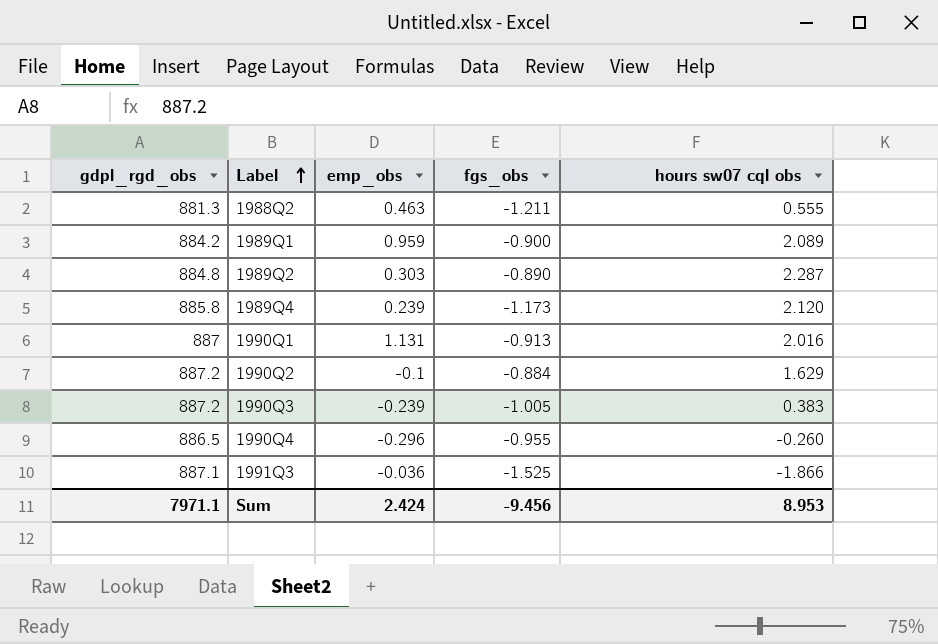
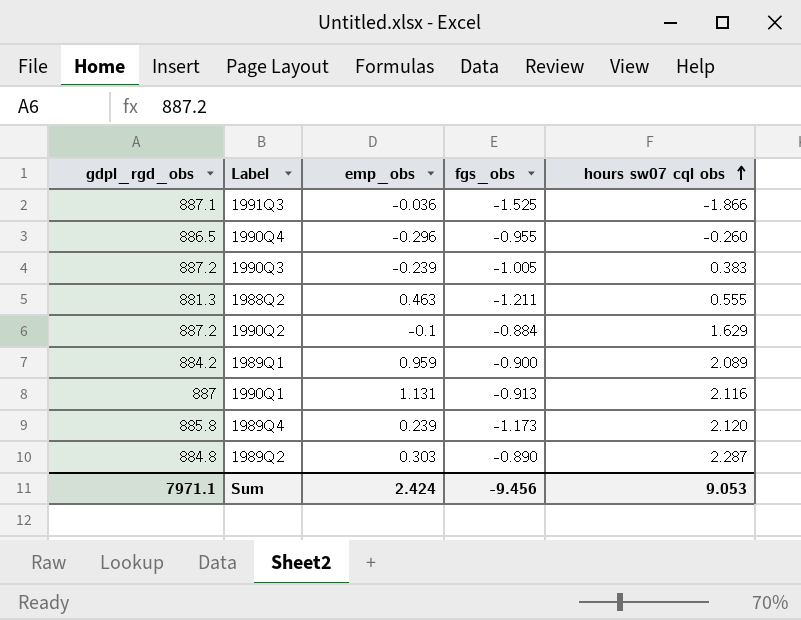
row order: Label ascending -> hours sw07 cql obs ascending
1990Q1 | hours sw07 cql obs: 2.016 -> 2.116
Sum | hours sw07 cql obs: 8.953 -> 9.053

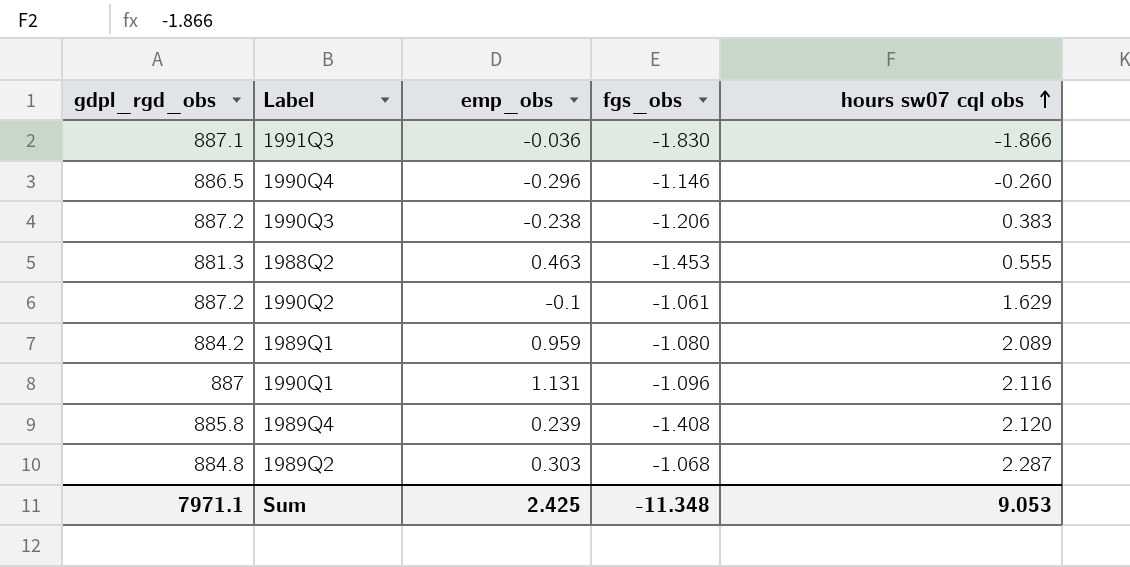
1991Q3 | fgs_obs: -1.525 -> -1.830
1990Q4 | fgs_obs: -0.955 -> -1.146
1990Q3 | emp_obs: -0.239 -> -0.238
1990Q3 | fgs_obs: -1.005 -> -1.206
1988Q2 | fgs_obs: -1.211 -> -1.453
1990Q2 | fgs_obs: -0.884 -> -1.061
1989Q1 | fgs_obs: -0.900 -> -1.080
1990Q1 | fgs_obs: -0.913 -> -1.096
1989Q4 | fgs_obs: -1.173 -> -1.408
1989Q2 | fgs_obs: -0.890 -> -1.068
Sum | emp_obs: 2.424 -> 2.425
Sum | fgs_obs: -9.456 -> -11.348

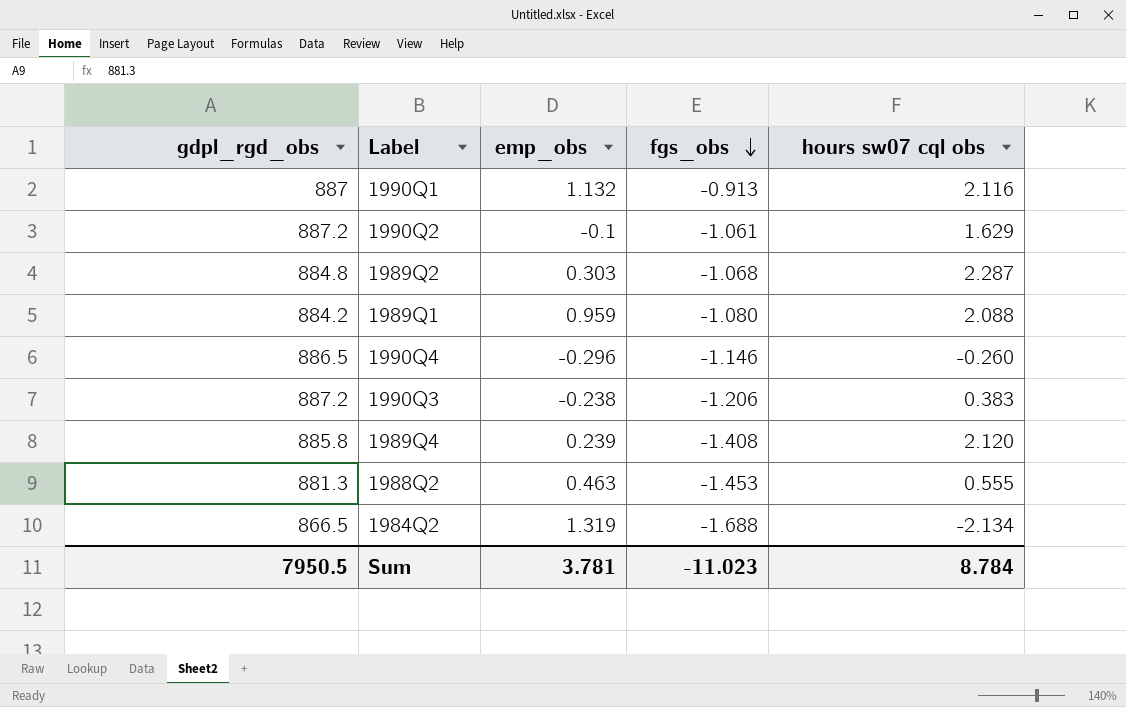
row order: hours sw07 cql obs ascending -> fgs_obs descending
row 1991Q3: 887.1 | -0.036 | -1.830 | -1.866 -> none
1990Q1 | emp_obs: 1.131 -> 1.132
1990Q1 | fgs_obs: -1.096 -> -0.913
1989Q1 | hours sw07 cql obs: 2.089 -> 2.088
row 1984Q2: none -> 866.5 | 1.319 | -1.688 | -2.134
Sum | gdpl_rgd_obs: 7971.1 -> 7950.5
Sum | emp_obs: 2.425 -> 3.781
Sum | fgs_obs: -11.348 -> -11.023
Sum | hours sw07 cql obs: 9.053 -> 8.784

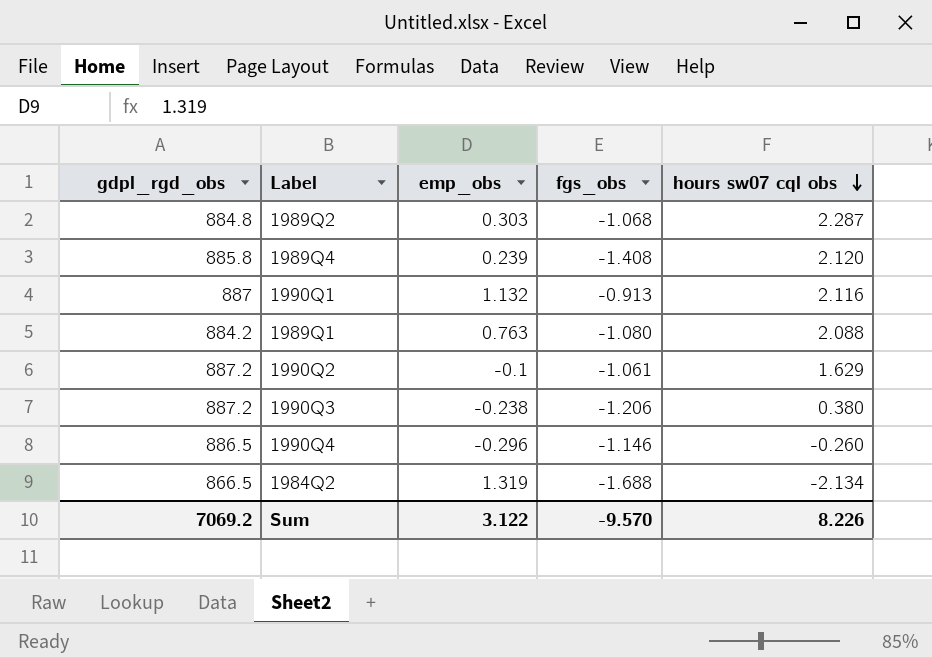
row order: fgs_obs descending -> hours sw07 cql obs descending
row 1988Q2: 881.3 | 0.463 | -1.453 | 0.555 -> none
1989Q1 | emp_obs: 0.959 -> 0.763
1990Q3 | hours sw07 cql obs: 0.383 -> 0.380
Sum | gdpl_rgd_obs: 7950.5 -> 7069.2
Sum | emp_obs: 3.781 -> 3.122
Sum | fgs_obs: -11.023 -> -9.570
Sum | hours sw07 cql obs: 8.784 -> 8.226

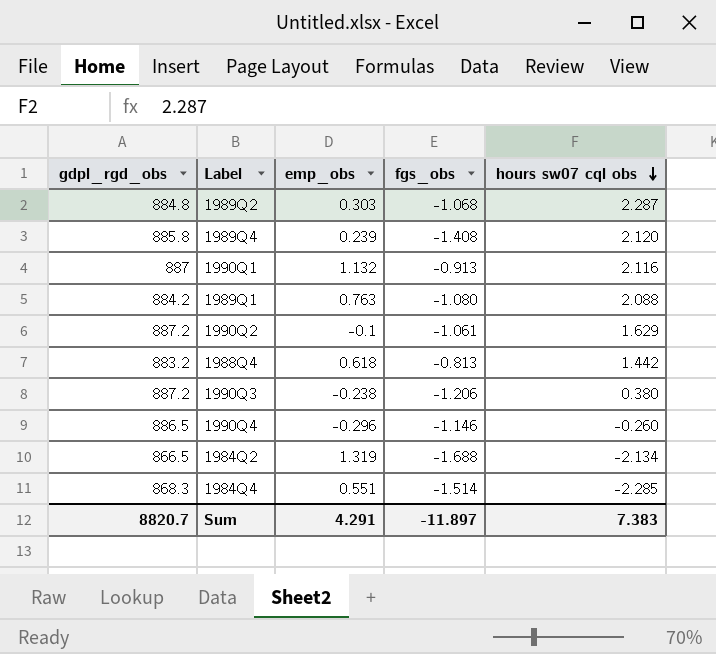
row 1988Q4: none -> 883.2 | 0.618 | -0.813 | 1.442
row 1984Q4: none -> 868.3 | 0.551 | -1.514 | -2.285
Sum | gdpl_rgd_obs: 7069.2 -> 8820.7
Sum | emp_obs: 3.122 -> 4.291
Sum | fgs_obs: -9.570 -> -11.897
Sum | hours sw07 cql obs: 8.226 -> 7.383

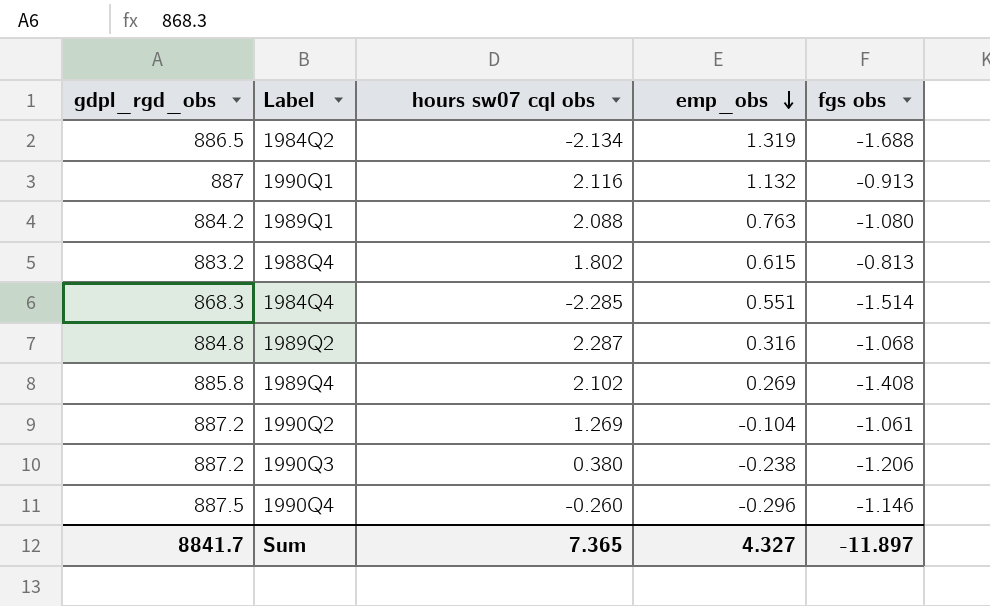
row order: hours sw07 cql obs descending -> emp_obs descending
column hours sw07 cql obs | position: 5 -> 3
column name: fgs_obs -> fgs obs
1984Q2 | gdpl_rgd_obs: 866.5 -> 886.5
1988Q4 | hours sw07 cql obs: 1.442 -> 1.802
1988Q4 | emp_obs: 0.618 -> 0.615
1989Q2 | emp_obs: 0.303 -> 0.316
1989Q4 | hours sw07 cql obs: 2.120 -> 2.102
1989Q4 | emp_obs: 0.239 -> 0.269
1990Q2 | hours sw07 cql obs: 1.629 -> 1.269
1990Q2 | emp_obs: -0.1 -> -0.104
1990Q4 | gdpl_rgd_obs: 886.5 -> 887.5
Sum | gdpl_rgd_obs: 8820.7 -> 8841.7
Sum | hours sw07 cql obs: 7.383 -> 7.365
Sum | emp_obs: 4.291 -> 4.327

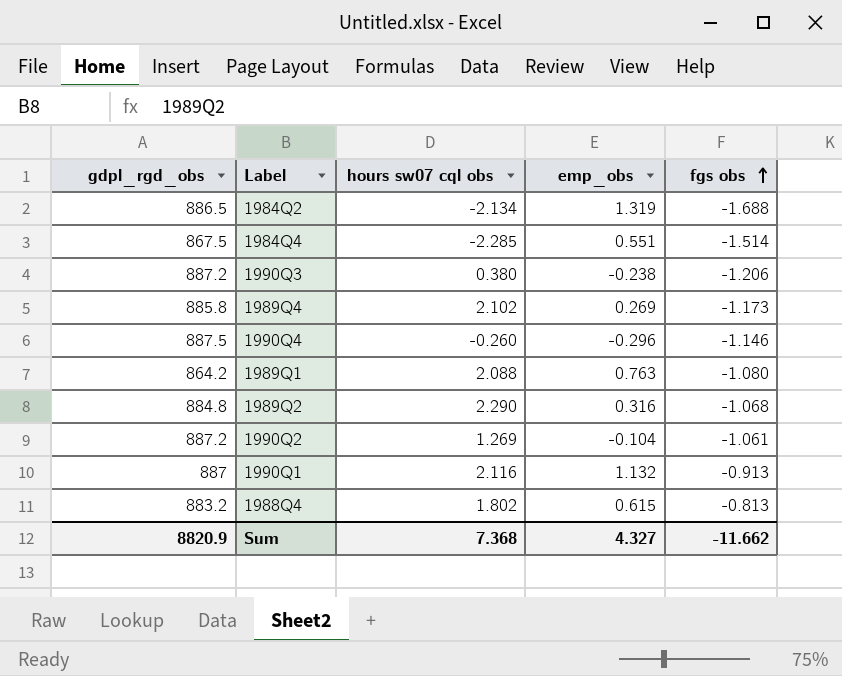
row order: emp_obs descending -> fgs obs ascending
1984Q4 | gdpl_rgd_obs: 868.3 -> 867.5
1989Q4 | fgs obs: -1.408 -> -1.173
1989Q1 | gdpl_rgd_obs: 884.2 -> 864.2
1989Q2 | hours sw07 cql obs: 2.287 -> 2.290
Sum | gdpl_rgd_obs: 8841.7 -> 8820.9
Sum | hours sw07 cql obs: 7.365 -> 7.368
Sum | fgs obs: -11.897 -> -11.662

